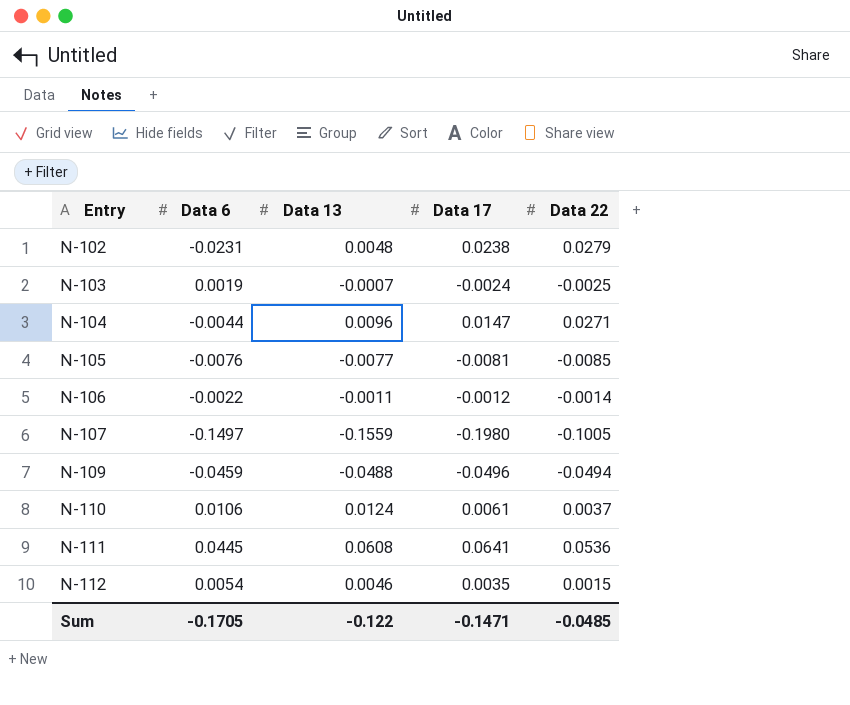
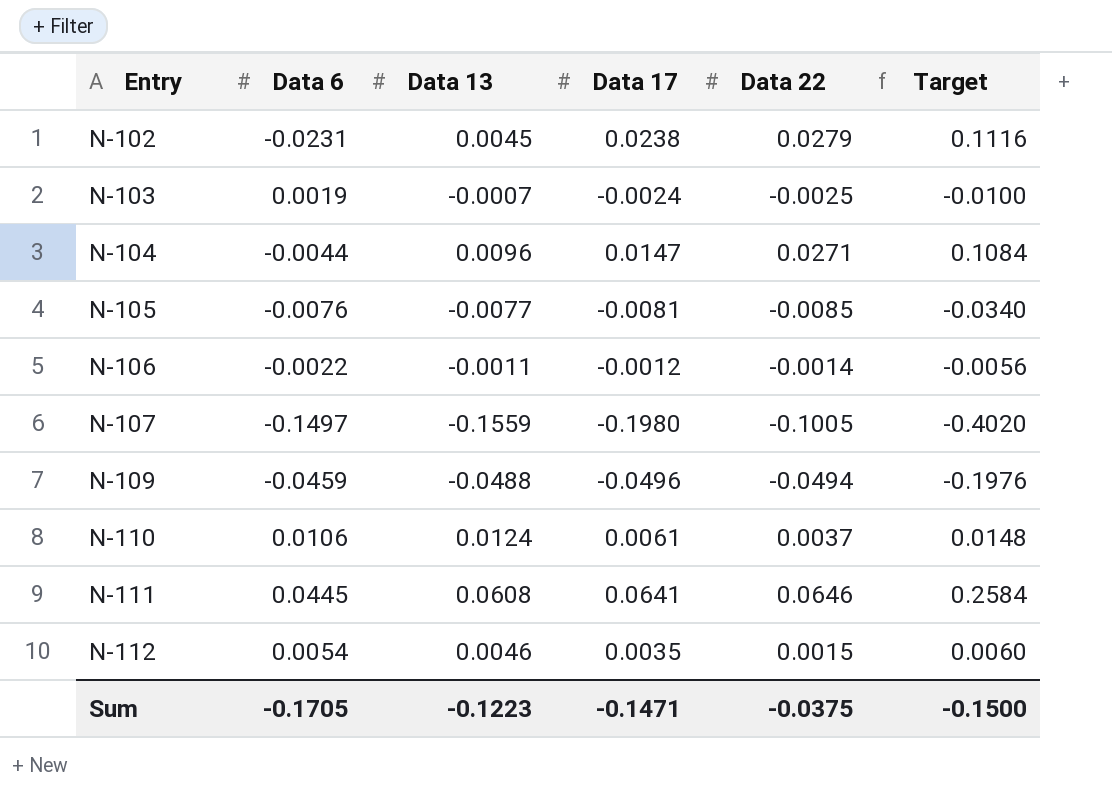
column Target | formula: none -> [Data 22] * 4
N-102 | Data 13: 0.0048 -> 0.0045
N-111 | Data 22: 0.0536 -> 0.0646
Sum | Data 13: -0.122 -> -0.1223
Sum | Data 22: -0.0485 -> -0.0375

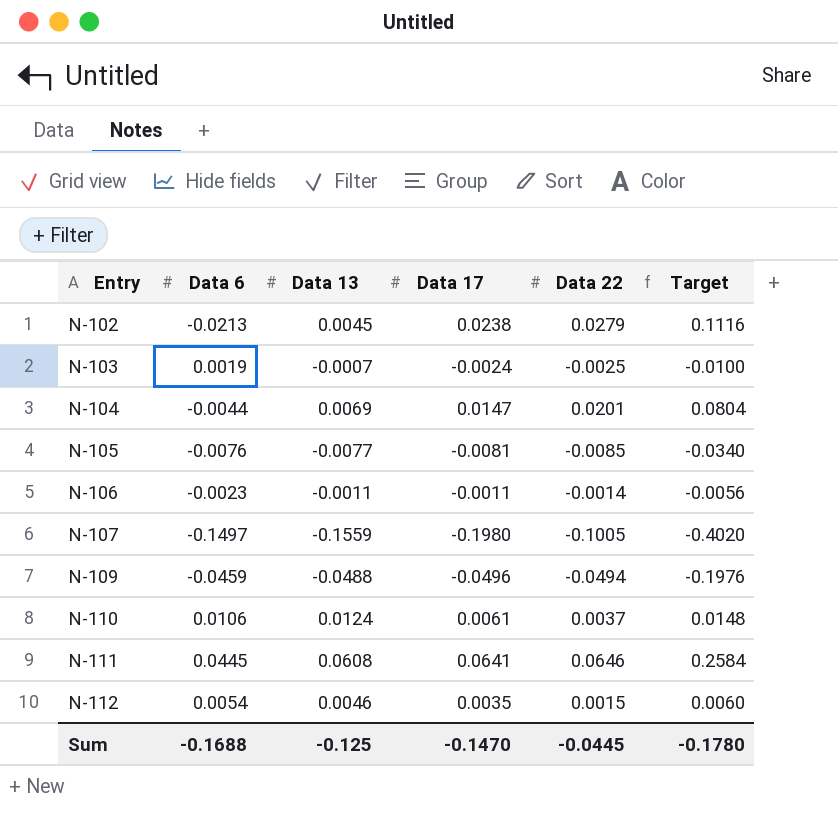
N-102 | Data 6: -0.0231 -> -0.0213
N-104 | Data 13: 0.0096 -> 0.0069
N-104 | Data 22: 0.0271 -> 0.0201
N-104 | Target: 0.1084 -> 0.0804
N-106 | Data 6: -0.0022 -> -0.0023
N-106 | Data 17: -0.0012 -> -0.0011
Sum | Data 6: -0.1705 -> -0.1688
Sum | Data 13: -0.1223 -> -0.125
Sum | Data 17: -0.1471 -> -0.1470
Sum | Data 22: -0.0375 -> -0.0445
Sum | Target: -0.1500 -> -0.1780

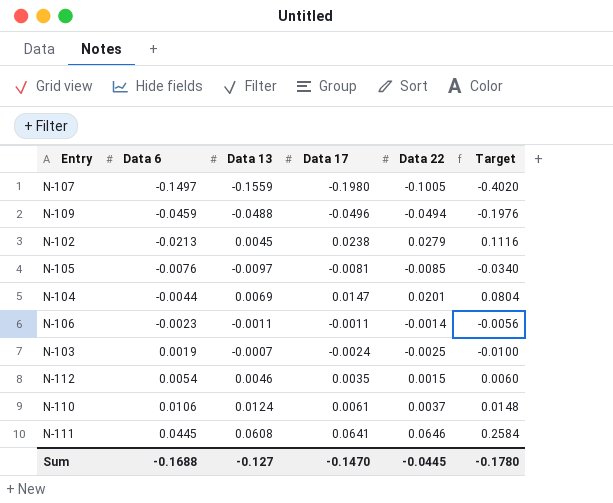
row order: Entry ascending -> Data 6 ascending
N-105 | Data 13: -0.0077 -> -0.0097
Sum | Data 13: -0.125 -> -0.127

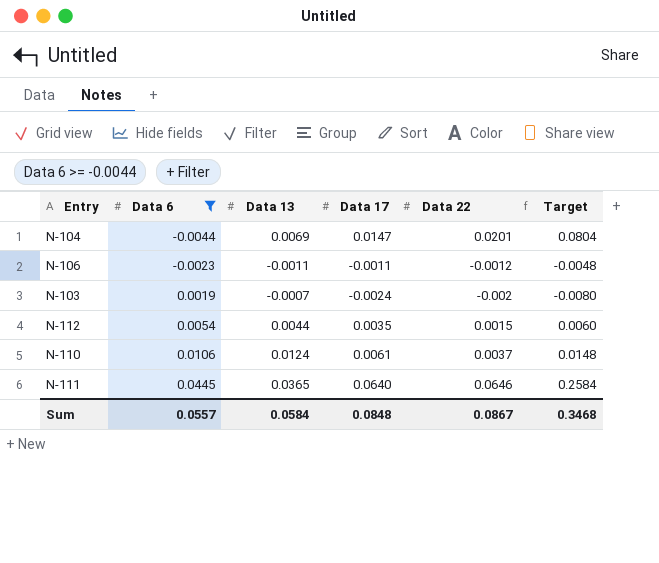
filter: none -> Data 6 >= -0.0044
N-106 | Data 22: -0.0014 -> -0.0012
N-106 | Target: -0.0056 -> -0.0048
N-103 | Data 22: -0.0025 -> -0.002
N-103 | Target: -0.0100 -> -0.0080
N-112 | Data 13: 0.0046 -> 0.0044
N-111 | Data 13: 0.0608 -> 0.0365
N-111 | Data 17: 0.0641 -> 0.0640
Sum | Data 6: -0.1688 -> 0.0557
Sum | Data 13: -0.127 -> 0.0584
Sum | Data 17: -0.1470 -> 0.0848
Sum | Data 22: -0.0445 -> 0.0867
Sum | Target: -0.1780 -> 0.3468

